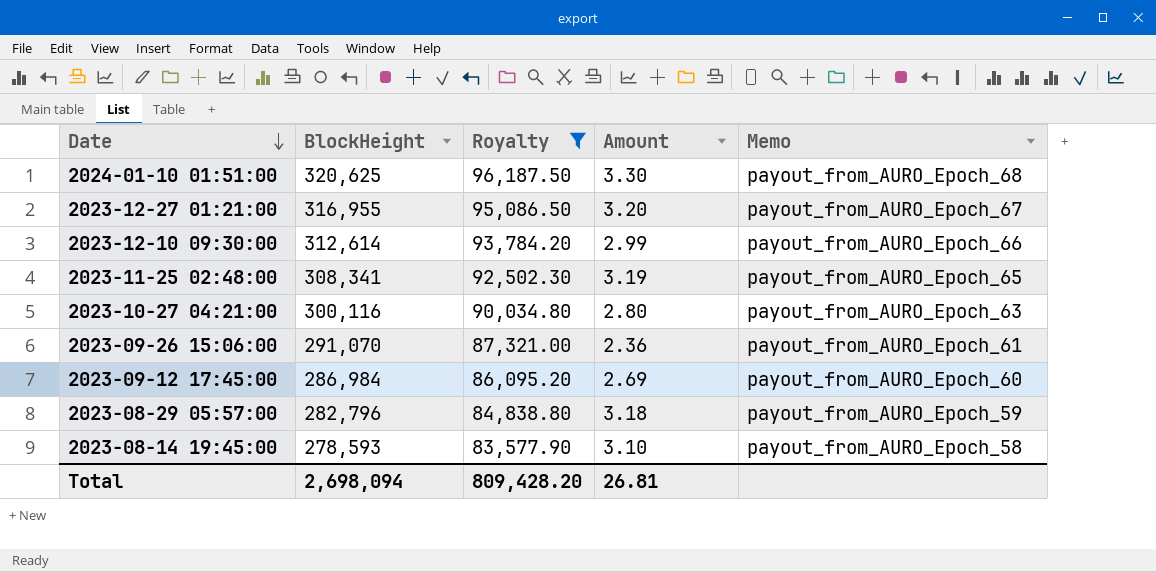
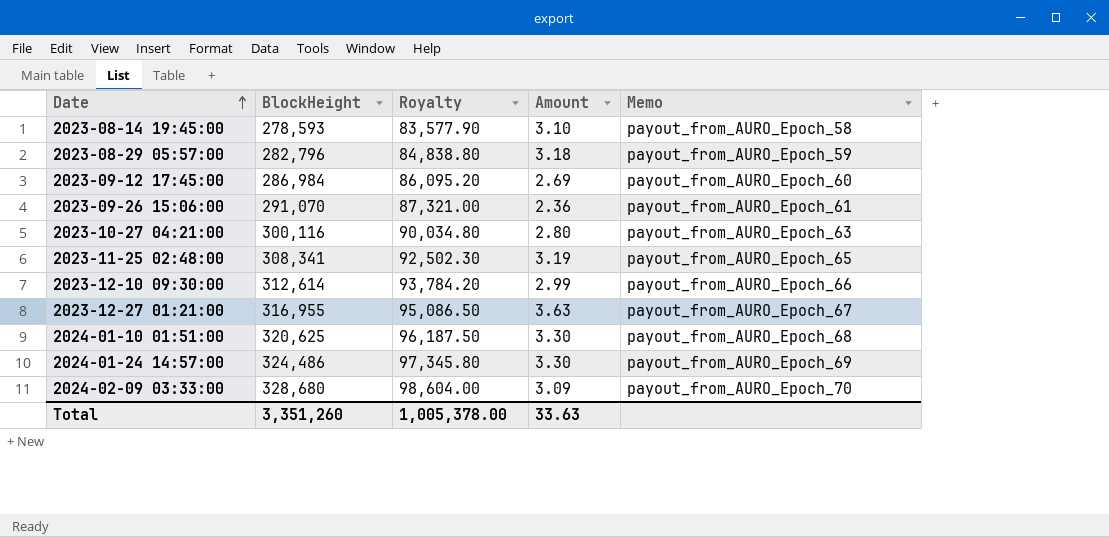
filter: Royalty <= 96,187.50 -> none
row order: Date descending -> Date ascending
2023-12-27 01:21:00 | Amount: 3.20 -> 3.63
Total | BlockHeight: 2,698,094 -> 3,351,260
Total | Royalty: 809,428.20 -> 1,005,378.00
Total | Amount: 26.81 -> 33.63

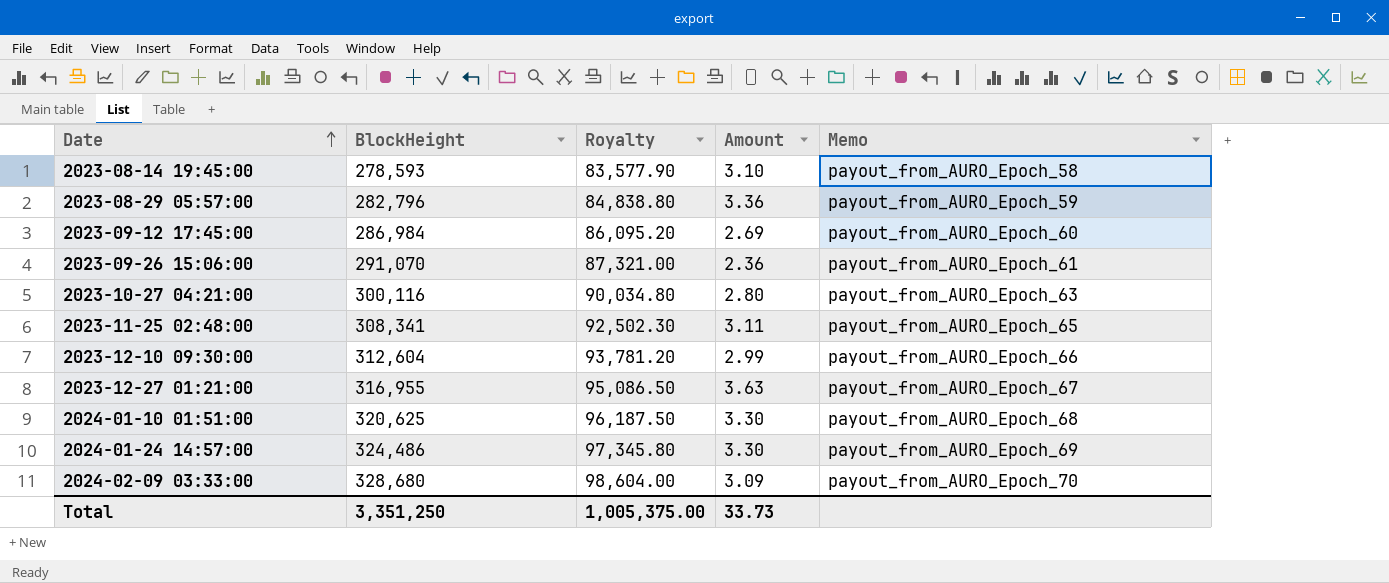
2023-08-29 05:57:00 | Amount: 3.18 -> 3.36
2023-11-25 02:48:00 | Amount: 3.19 -> 3.11
2023-12-10 09:30:00 | BlockHeight: 312,614 -> 312,604
2023-12-10 09:30:00 | Royalty: 93,784.20 -> 93,781.20
Total | BlockHeight: 3,351,260 -> 3,351,250
Total | Royalty: 1,005,378.00 -> 1,005,375.00
Total | Amount: 33.63 -> 33.73

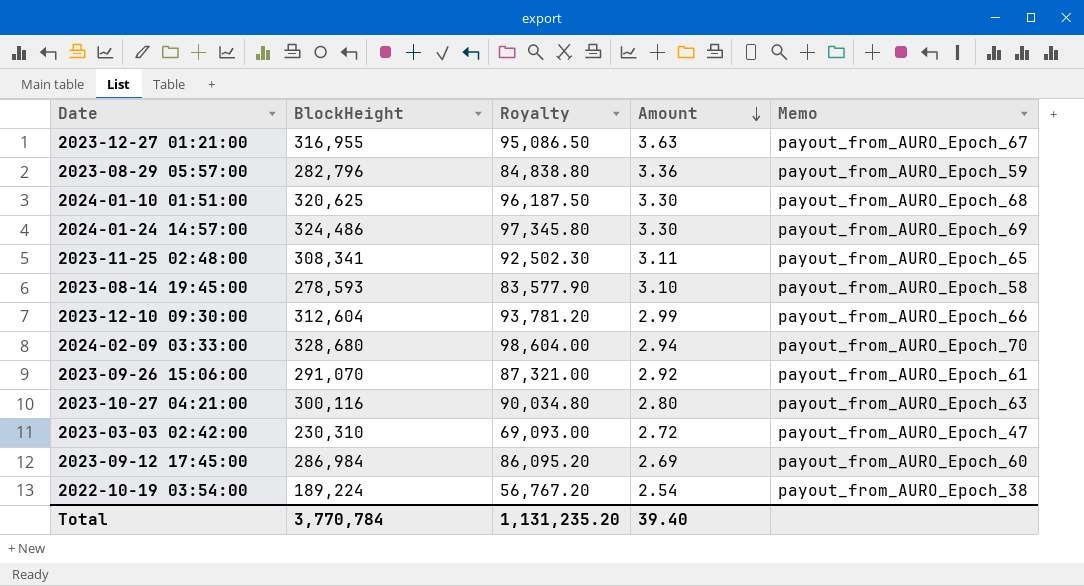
row order: Date ascending -> Amount descending
2024-02-09 03:33:00 | Amount: 3.09 -> 2.94
2023-09-26 15:06:00 | Amount: 2.36 -> 2.92
row 2023-03-03 02:42:00: none -> 230,310 | 69,093.00 | 2.72 | payout_from_AURO_Epoch_47
row 2022-10-19 03:54:00: none -> 189,224 | 56,767.20 | 2.54 | payout_from_AURO_Epoch_38
Total | BlockHeight: 3,351,250 -> 3,770,784
Total | Royalty: 1,005,375.00 -> 1,131,235.20
Total | Amount: 33.73 -> 39.40

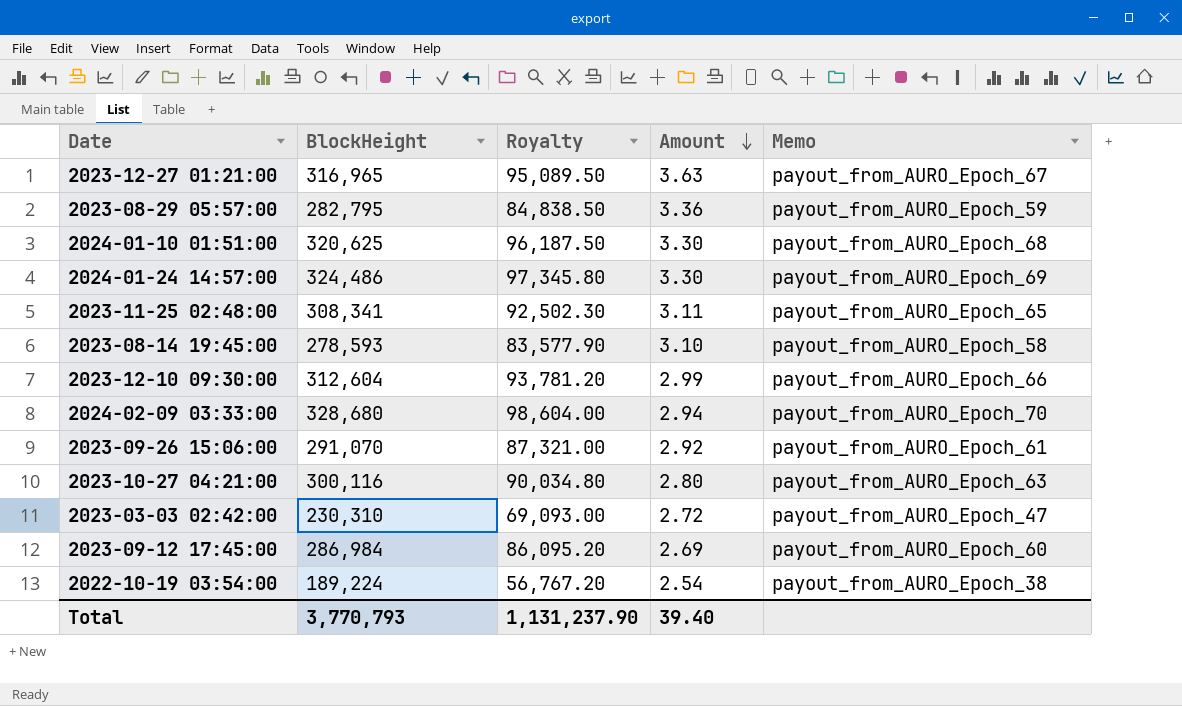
2023-12-27 01:21:00 | BlockHeight: 316,955 -> 316,965
2023-12-27 01:21:00 | Royalty: 95,086.50 -> 95,089.50
2023-08-29 05:57:00 | BlockHeight: 282,796 -> 282,795
2023-08-29 05:57:00 | Royalty: 84,838.80 -> 84,838.50
Total | BlockHeight: 3,770,784 -> 3,770,793
Total | Royalty: 1,131,235.20 -> 1,131,237.90

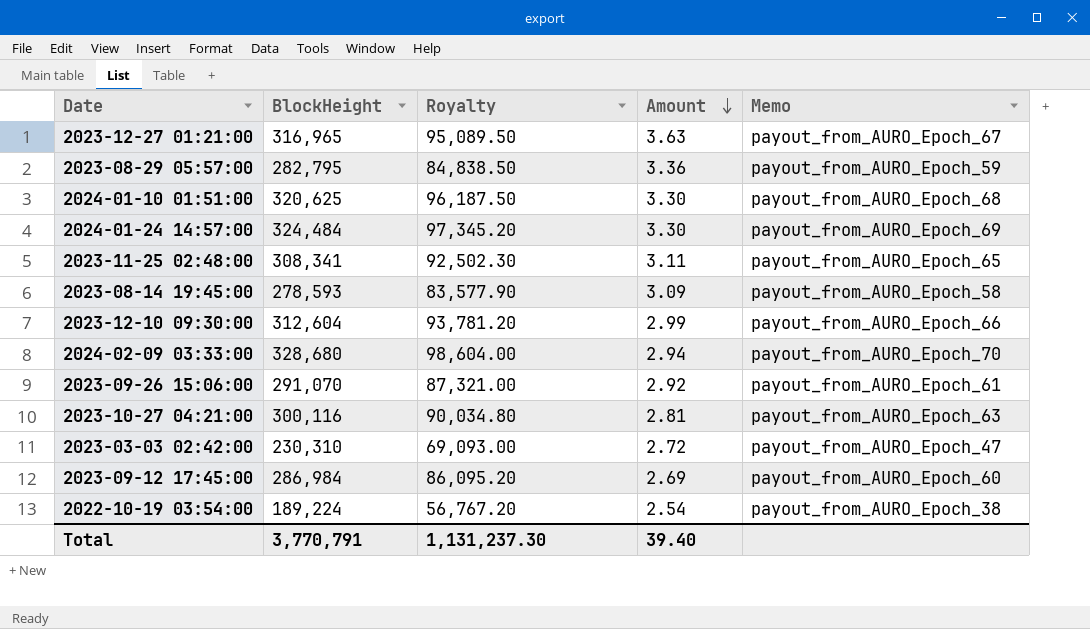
2024-01-24 14:57:00 | BlockHeight: 324,486 -> 324,484
2024-01-24 14:57:00 | Royalty: 97,345.80 -> 97,345.20
2023-08-14 19:45:00 | Amount: 3.10 -> 3.09
2023-10-27 04:21:00 | Amount: 2.80 -> 2.81
Total | BlockHeight: 3,770,793 -> 3,770,791
Total | Royalty: 1,131,237.90 -> 1,131,237.30

